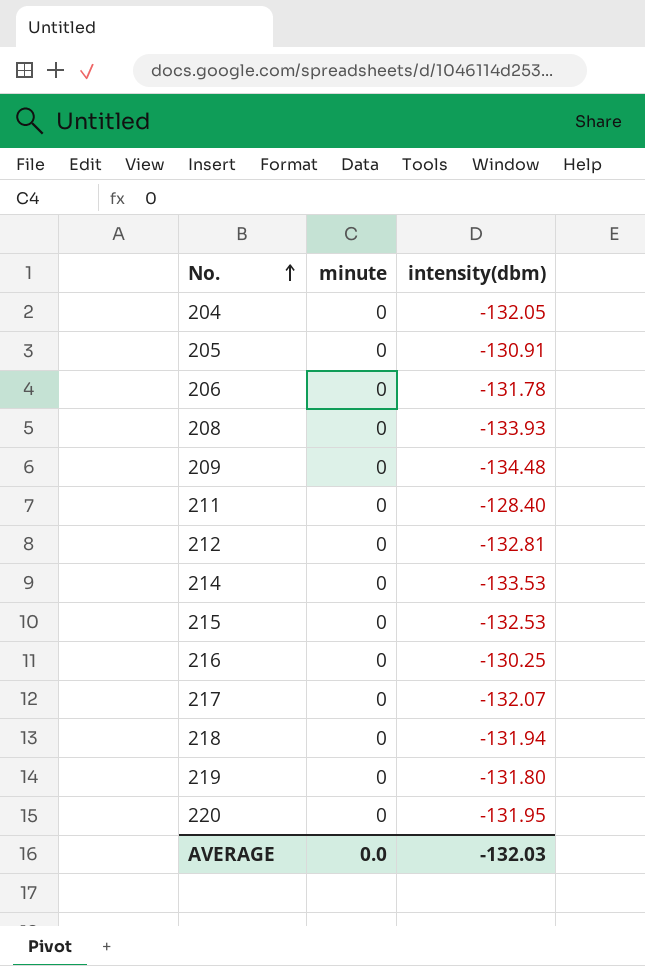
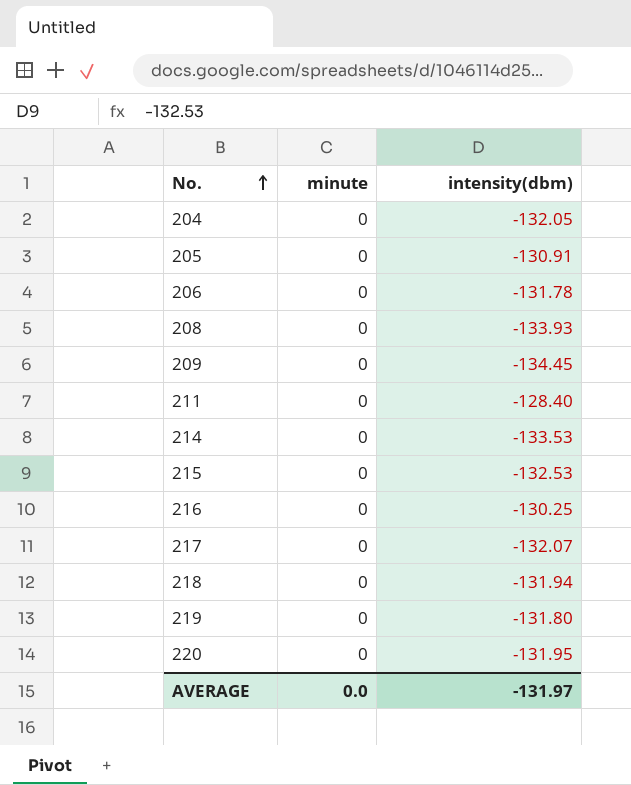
row 212: 0 | -132.81 -> none
209 | intensity(dbm): -134.48 -> -134.45
AVERAGE | intensity(dbm): -132.03 -> -131.97

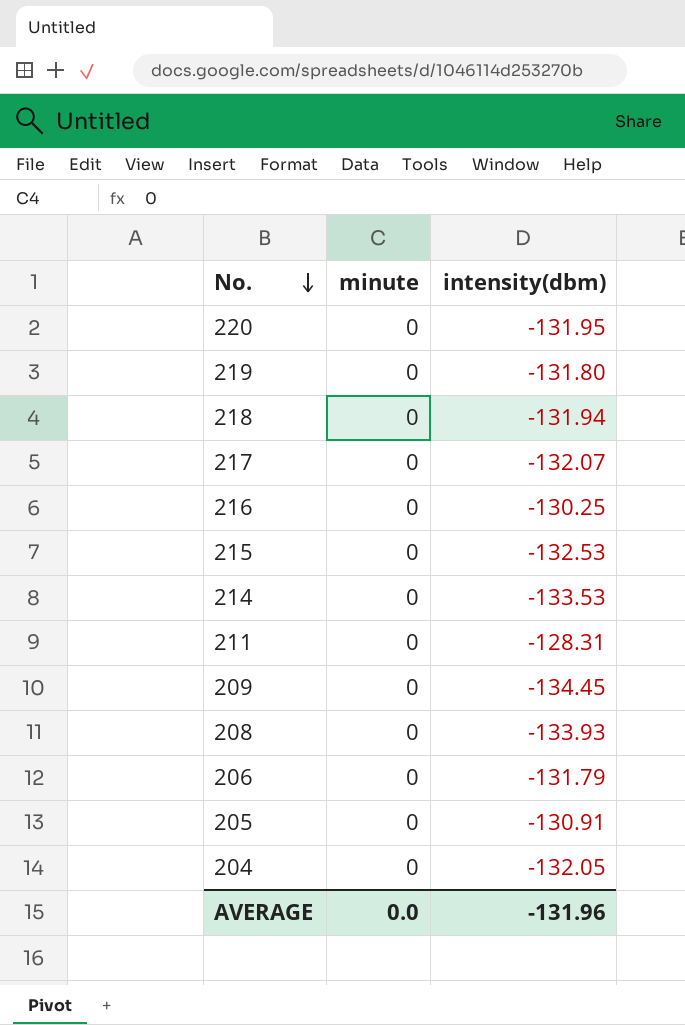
row order: No. ascending -> No. descending
211 | intensity(dbm): -128.40 -> -128.31
206 | intensity(dbm): -131.78 -> -131.79
AVERAGE | intensity(dbm): -131.97 -> -131.96

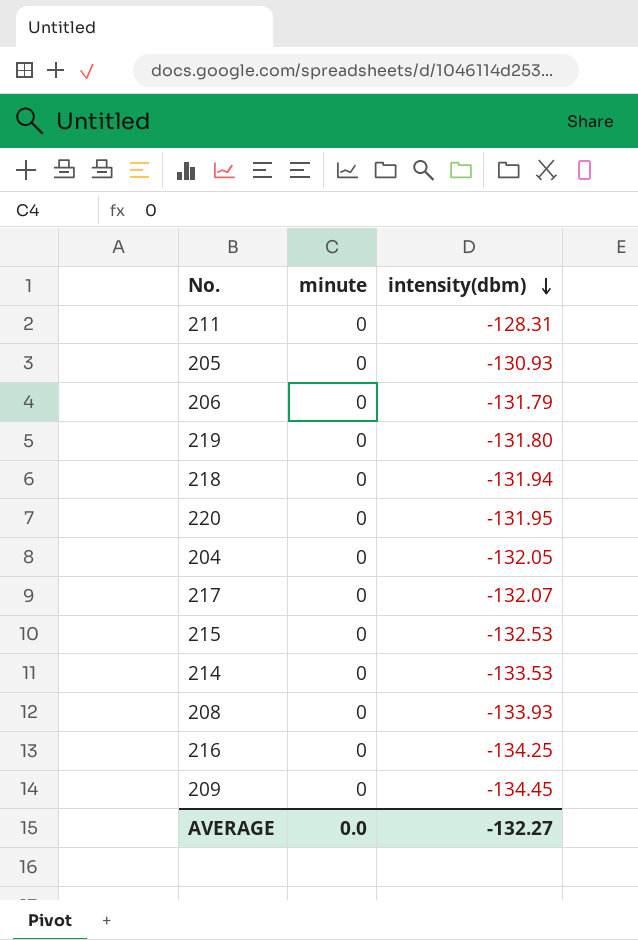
row order: No. descending -> intensity(dbm) descending
205 | intensity(dbm): -130.91 -> -130.93
216 | intensity(dbm): -130.25 -> -134.25
AVERAGE | intensity(dbm): -131.96 -> -132.27

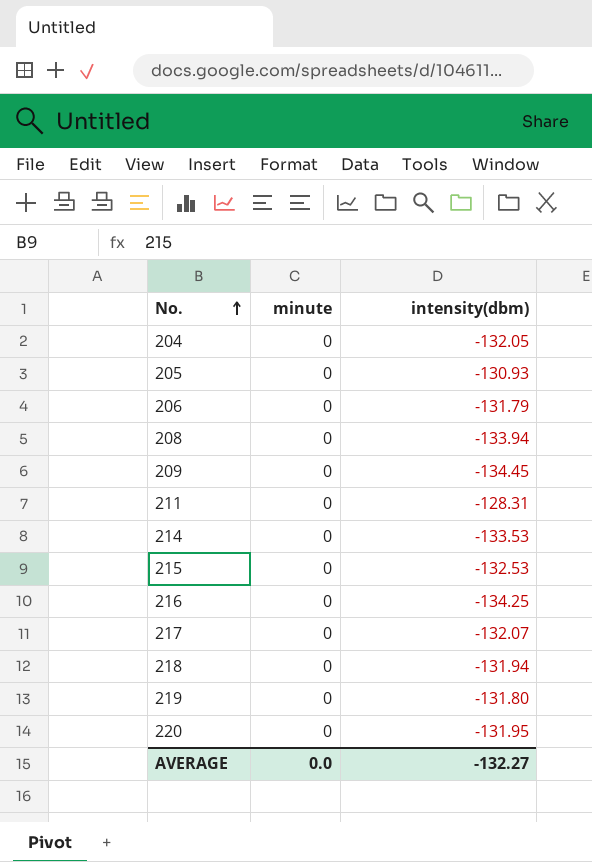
row order: intensity(dbm) descending -> No. ascending
208 | intensity(dbm): -133.93 -> -133.94

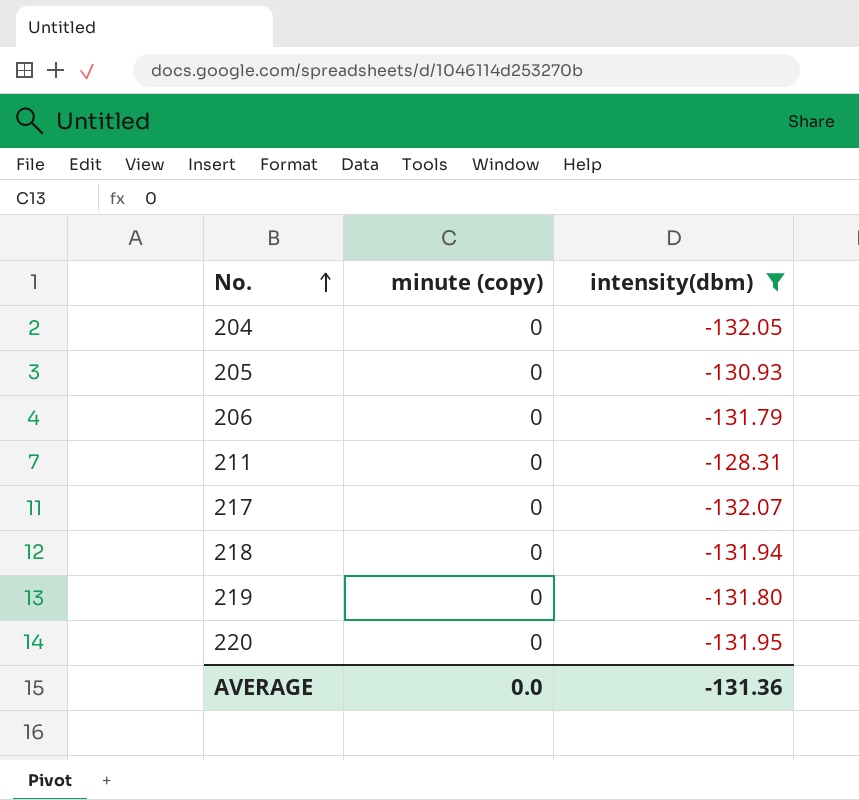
filter: none -> intensity(dbm) >= -132.07
column name: minute -> minute (copy)
AVERAGE | intensity(dbm): -132.27 -> -131.36

